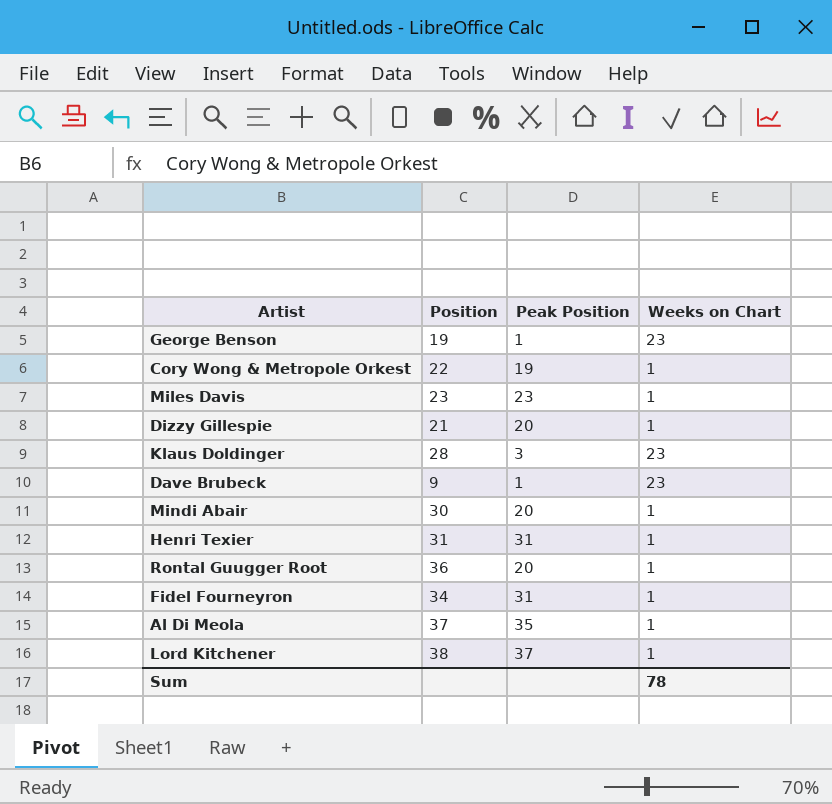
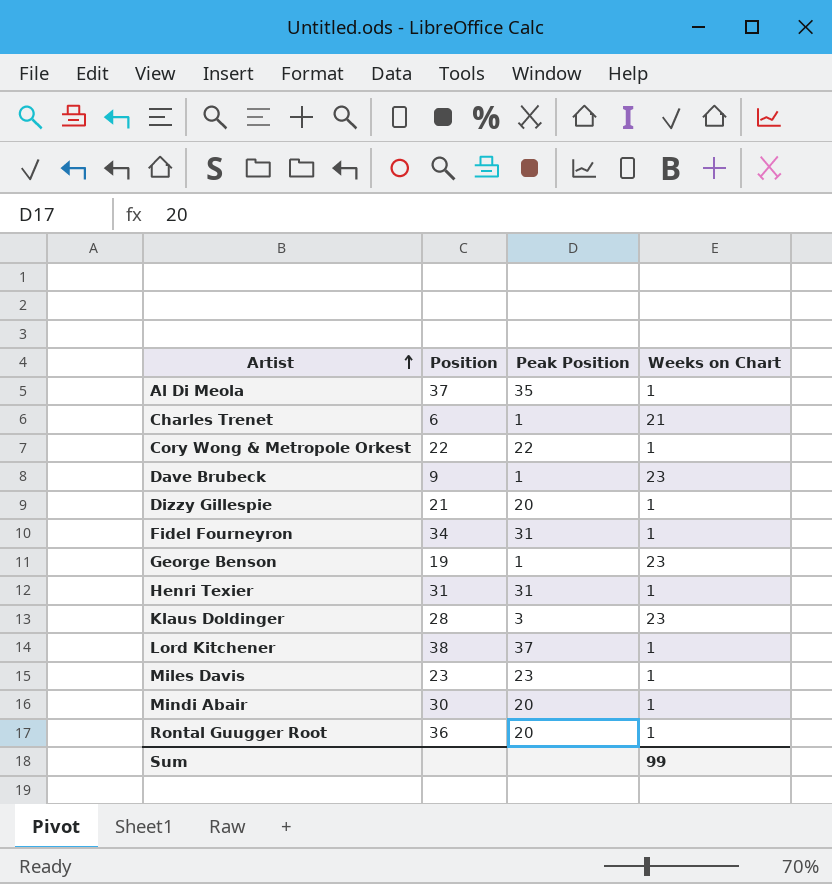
row order: none -> Artist ascending
row Charles Trenet: none -> 6 | 1 | 21
Cory Wong & Metropole Orkest | Peak Position: 19 -> 22
Sum | Weeks on Chart: 78 -> 99

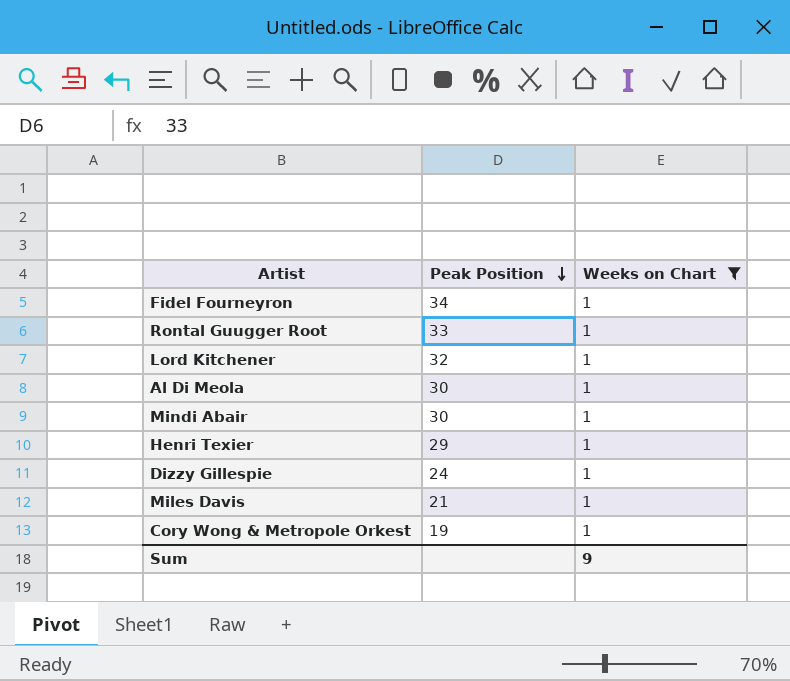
filter: none -> Weeks on Chart = 1
row order: Artist ascending -> Peak Position descending
column Position | position: 2 -> none
Fidel Fourneyron | Peak Position: 31 -> 34
Rontal Guugger Root | Peak Position: 20 -> 33
Lord Kitchener | Peak Position: 37 -> 32
Al Di Meola | Peak Position: 35 -> 30
Mindi Abair | Peak Position: 20 -> 30
Henri Texier | Peak Position: 31 -> 29
Dizzy Gillespie | Peak Position: 20 -> 24
Miles Davis | Peak Position: 23 -> 21
Cory Wong & Metropole Orkest | Peak Position: 22 -> 19
Sum | Weeks on Chart: 99 -> 9

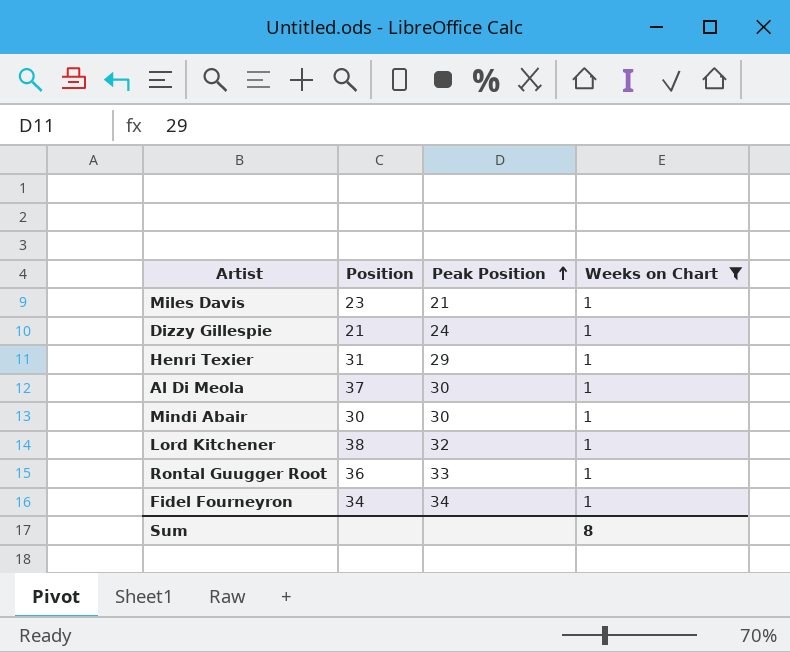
row order: Peak Position descending -> Peak Position ascending
column Position | position: none -> 2
row Cory Wong & Metropole Orkest: 19 | 1 -> none
Sum | Weeks on Chart: 9 -> 8

